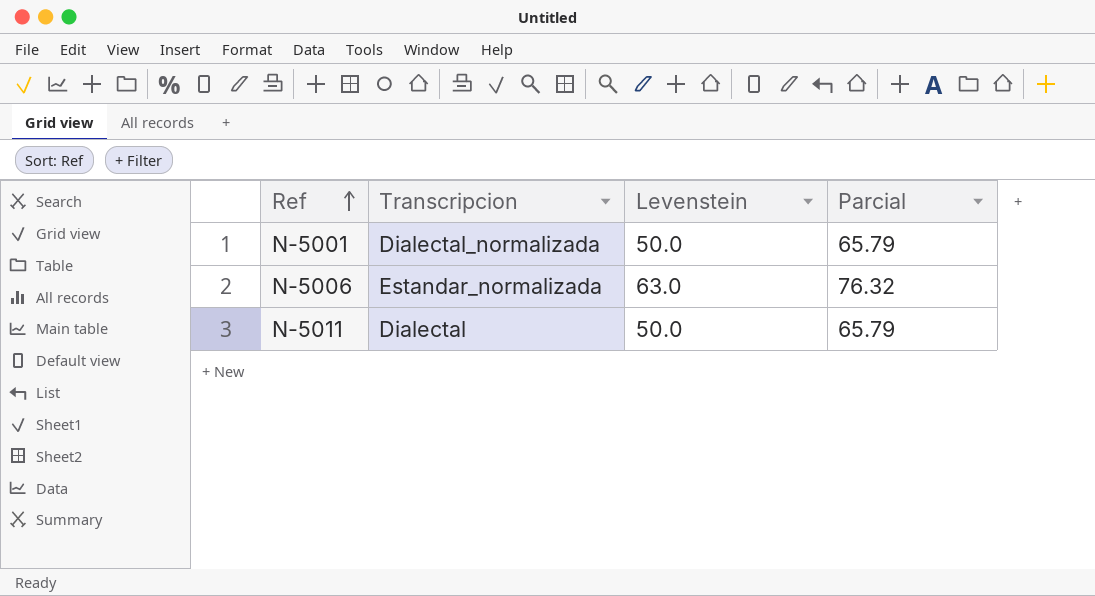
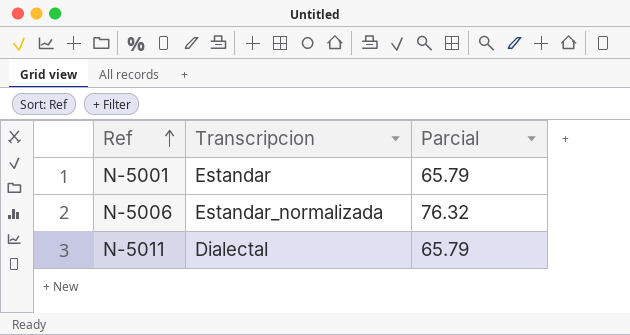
column Levenstein | position: 3 -> none
N-5001 | Transcripcion: Dialectal_normalizada -> Estandar

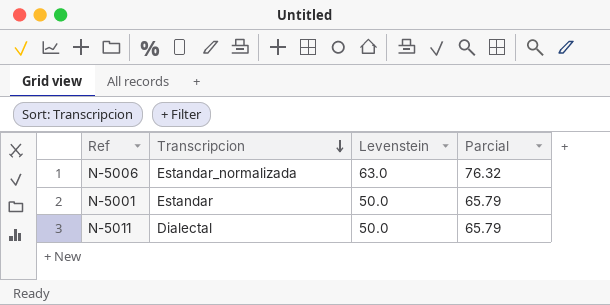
row order: Ref ascending -> Transcripcion descending
column Levenstein | position: none -> 3

